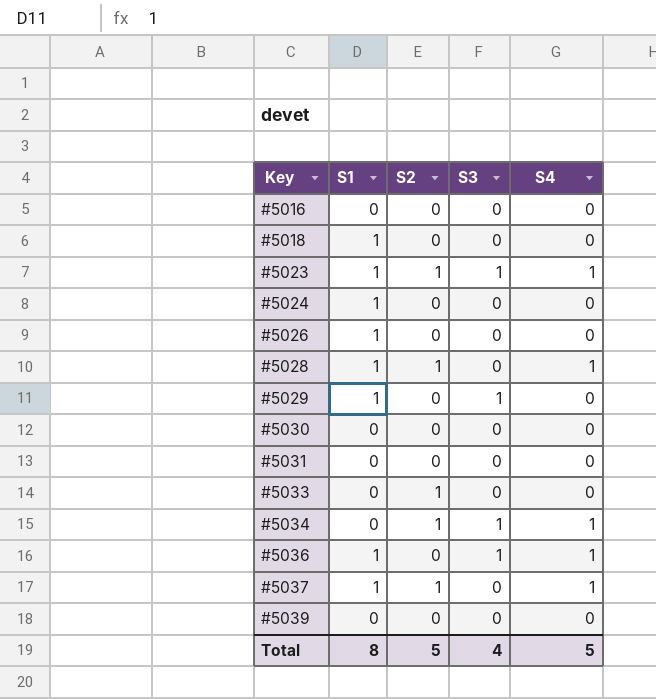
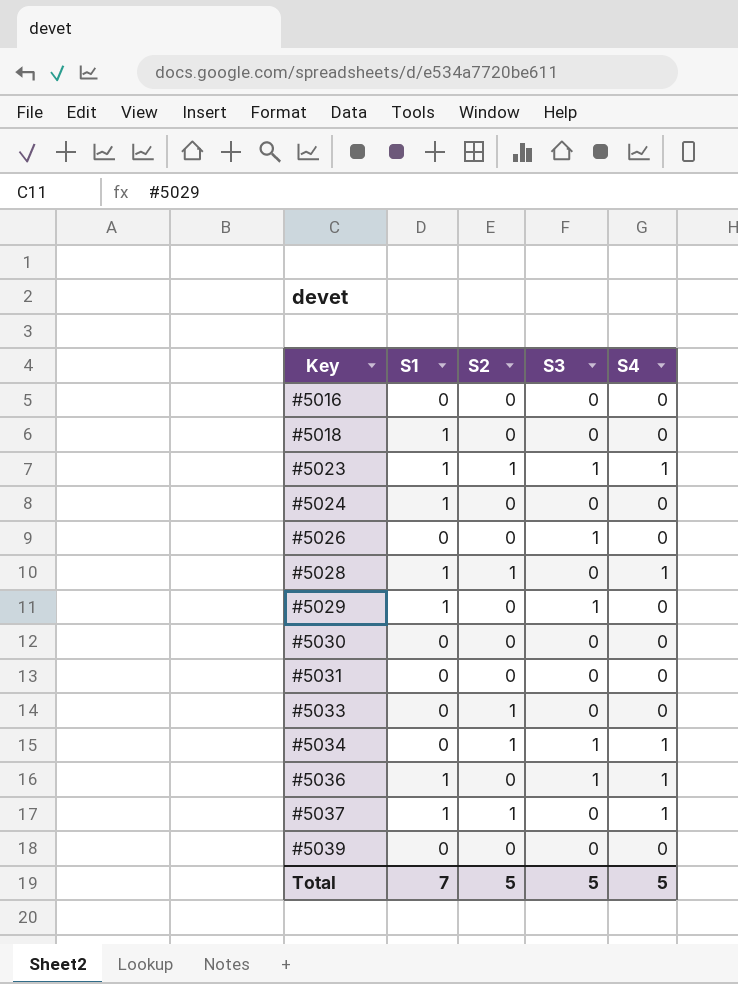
#5026 | S1: 1 -> 0
#5026 | S3: 0 -> 1
Total | S1: 8 -> 7
Total | S3: 4 -> 5

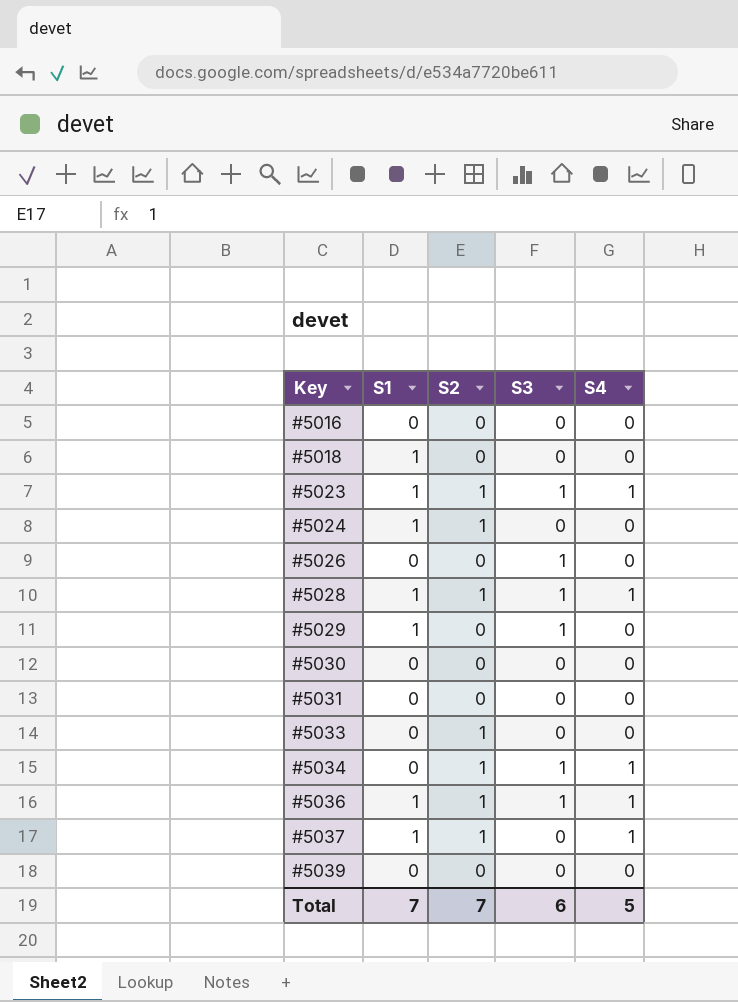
#5024 | S2: 0 -> 1
#5028 | S3: 0 -> 1
#5036 | S2: 0 -> 1
Total | S2: 5 -> 7
Total | S3: 5 -> 6

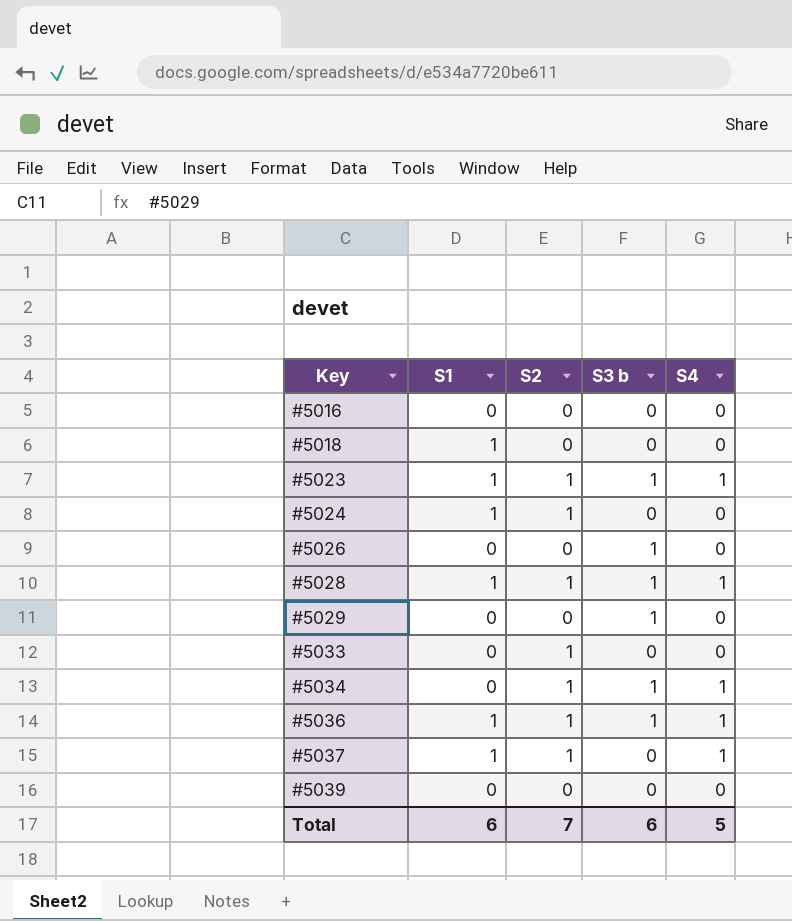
column name: S3 -> S3 b
row #5030: 0 | 0 | 0 | 0 -> none
row #5031: 0 | 0 | 0 | 0 -> none
#5029 | S1: 1 -> 0
Total | S1: 7 -> 6

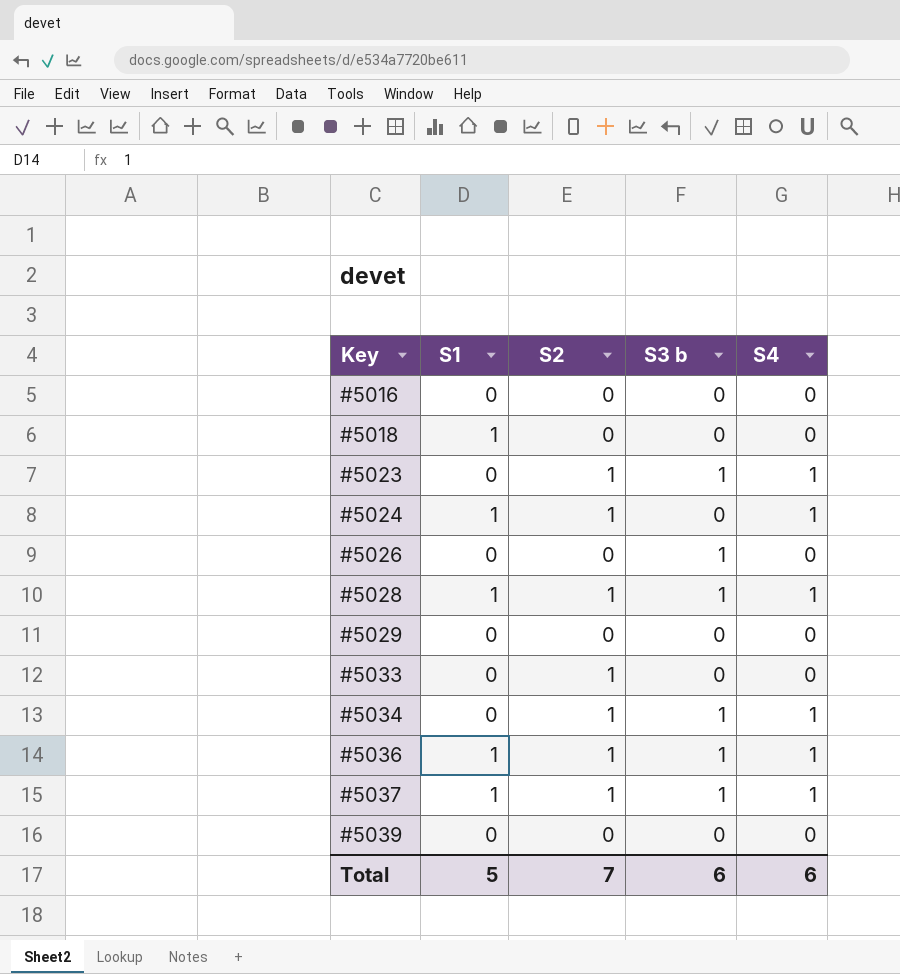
#5023 | S1: 1 -> 0
#5024 | S4: 0 -> 1
#5029 | S3 b: 1 -> 0
#5037 | S3 b: 0 -> 1
Total | S1: 6 -> 5
Total | S4: 5 -> 6

